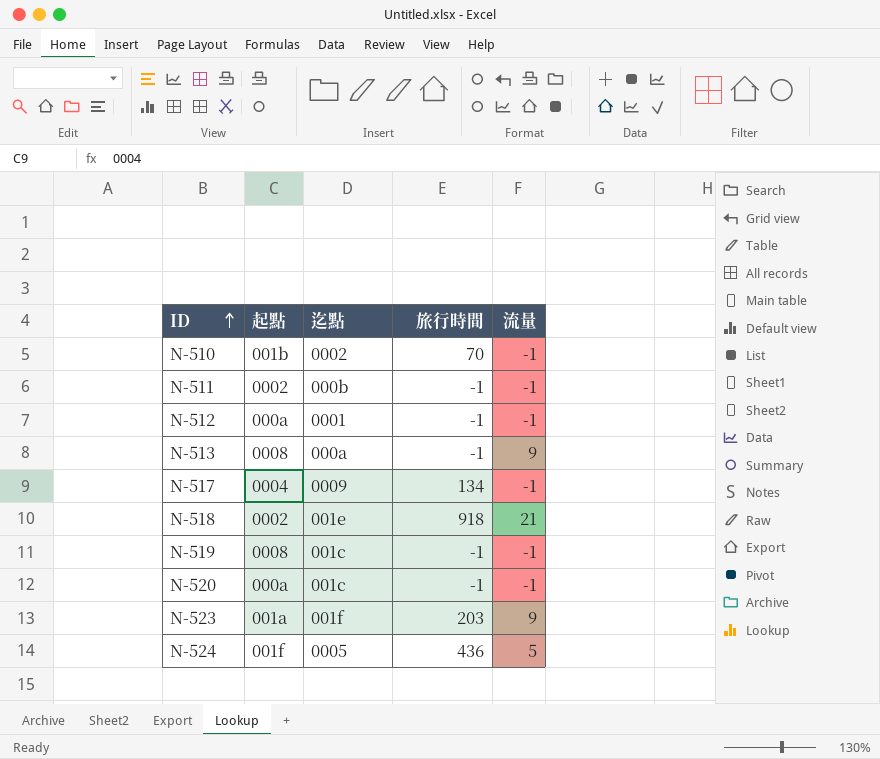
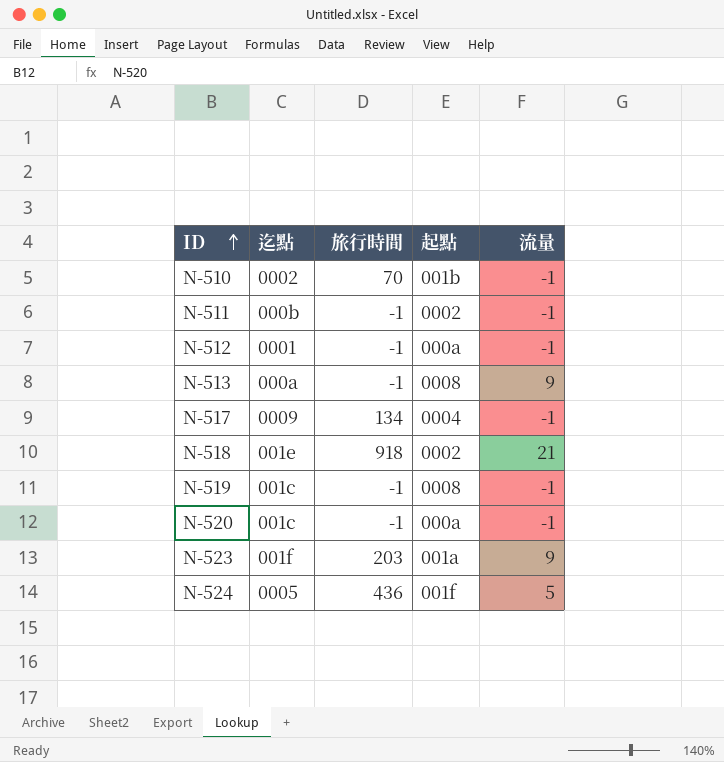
column 起點 | position: 2 -> 4

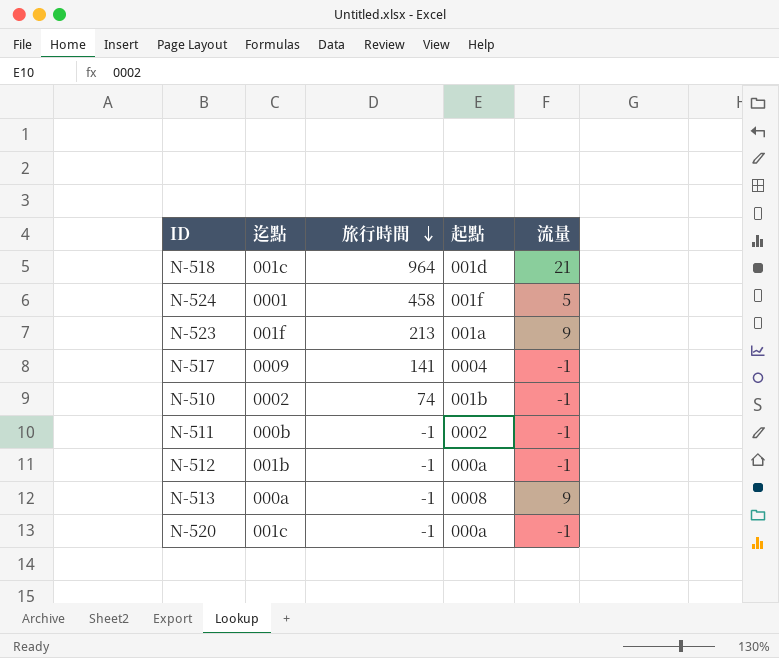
row order: ID ascending -> 旅行時間 descending
row N-519: 001c | -1 | 0008 | -1 -> none
N-518 | 迄點: 001e -> 001c
N-518 | 旅行時間: 918 -> 964
N-518 | 起點: 0002 -> 001d
N-524 | 迄點: 0005 -> 0001
N-524 | 旅行時間: 436 -> 458
N-523 | 旅行時間: 203 -> 213
N-517 | 旅行時間: 134 -> 141
N-510 | 旅行時間: 70 -> 74
N-512 | 迄點: 0001 -> 001b

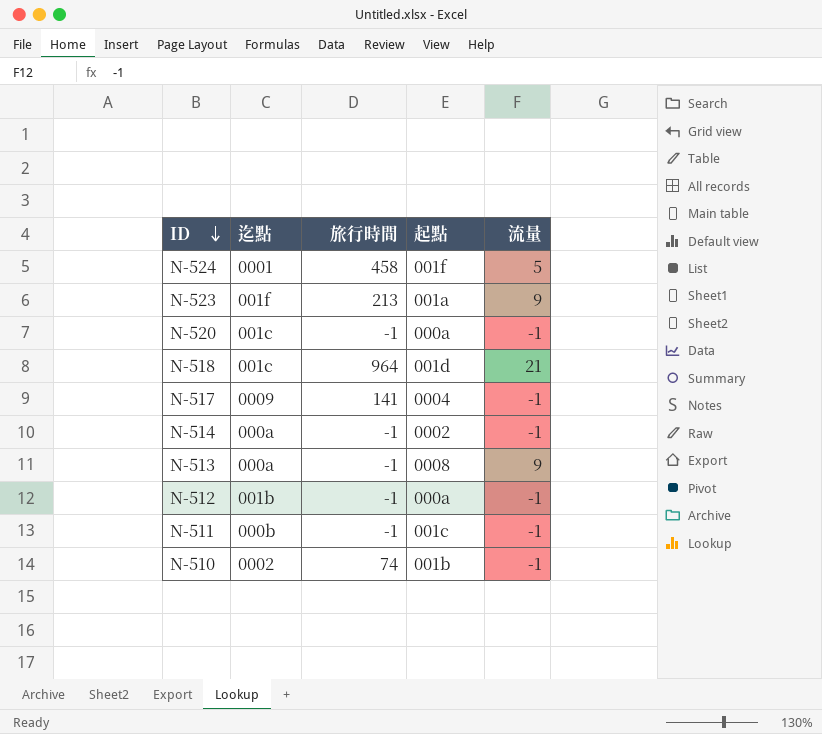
row order: 旅行時間 descending -> ID descending
row N-514: none -> 000a | -1 | 0002 | -1
N-511 | 起點: 0002 -> 001c

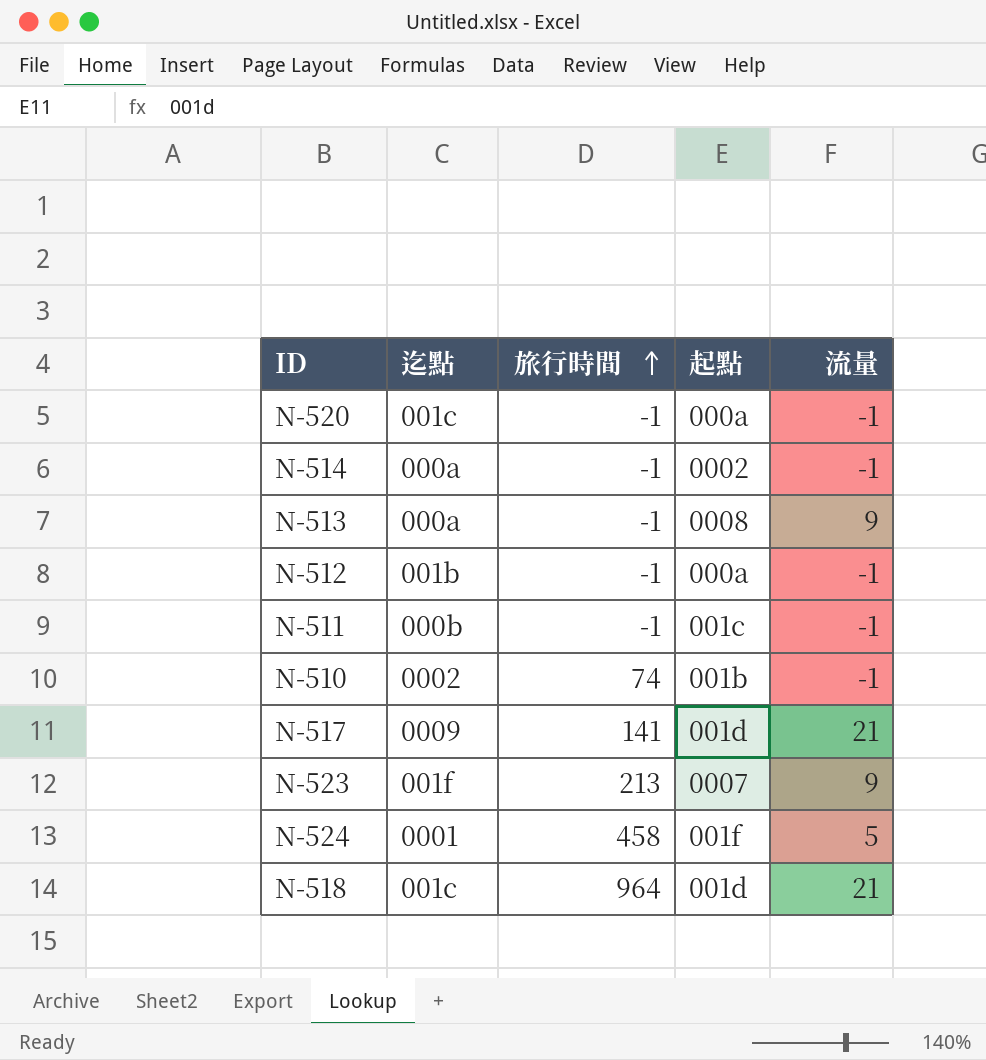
row order: ID descending -> 旅行時間 ascending
N-517 | 起點: 0004 -> 001d
N-517 | 流量: -1 -> 21
N-523 | 起點: 001a -> 0007

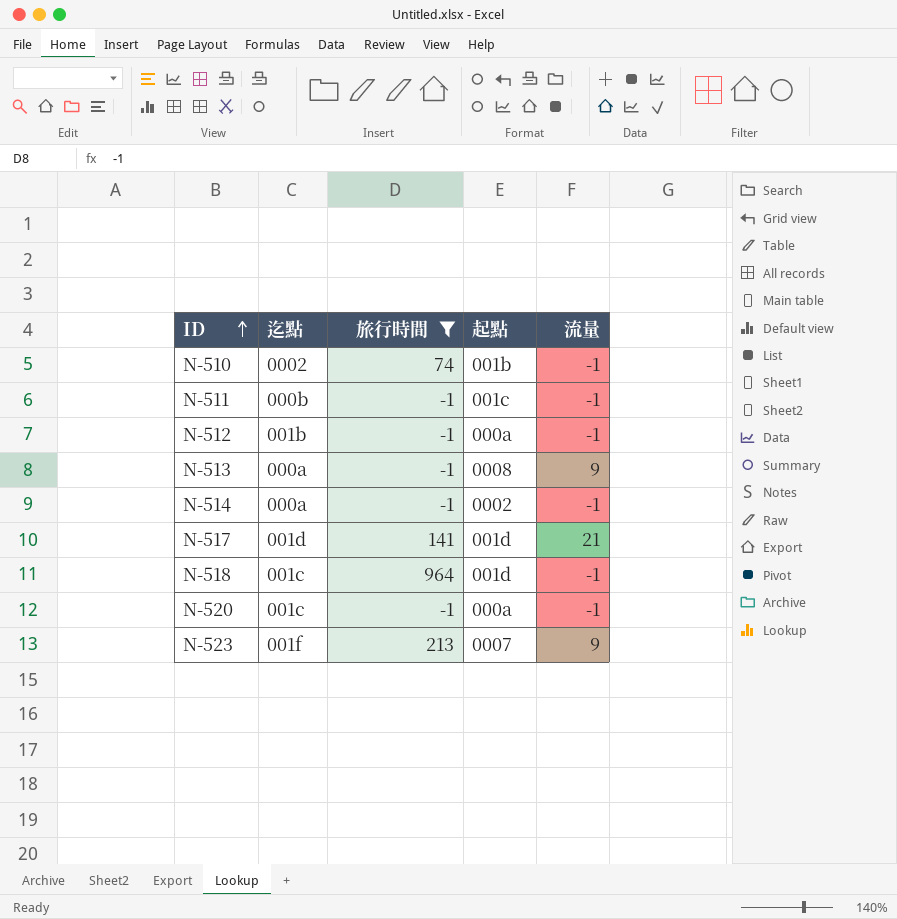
filter: none -> 旅行時間 != 458
row order: 旅行時間 ascending -> ID ascending
N-517 | 迄點: 0009 -> 001d
N-518 | 流量: 21 -> -1

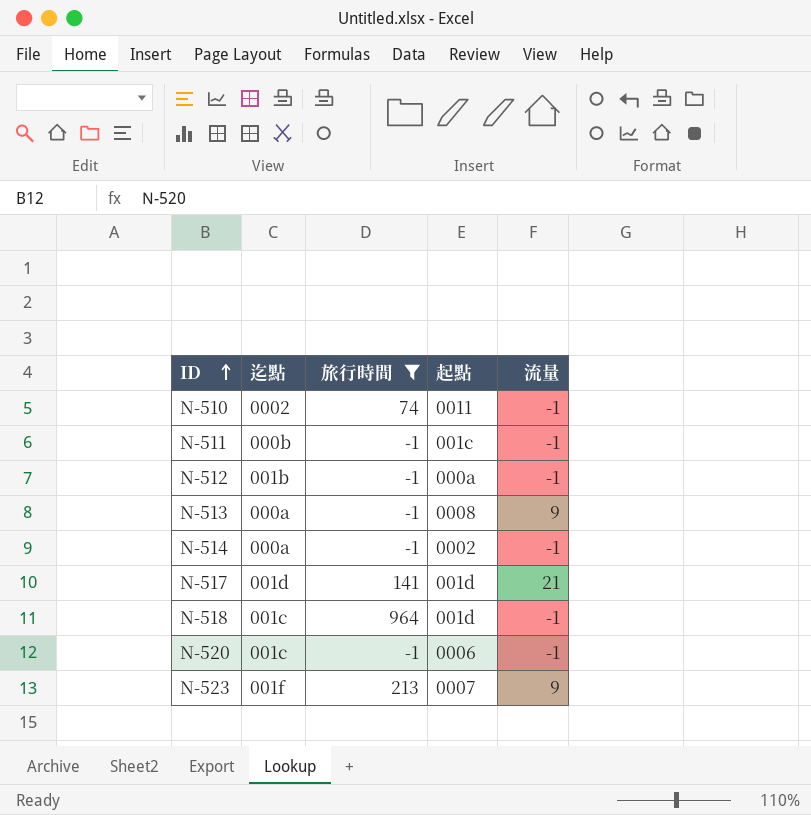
N-510 | 起點: 001b -> 0011
N-520 | 起點: 000a -> 0006

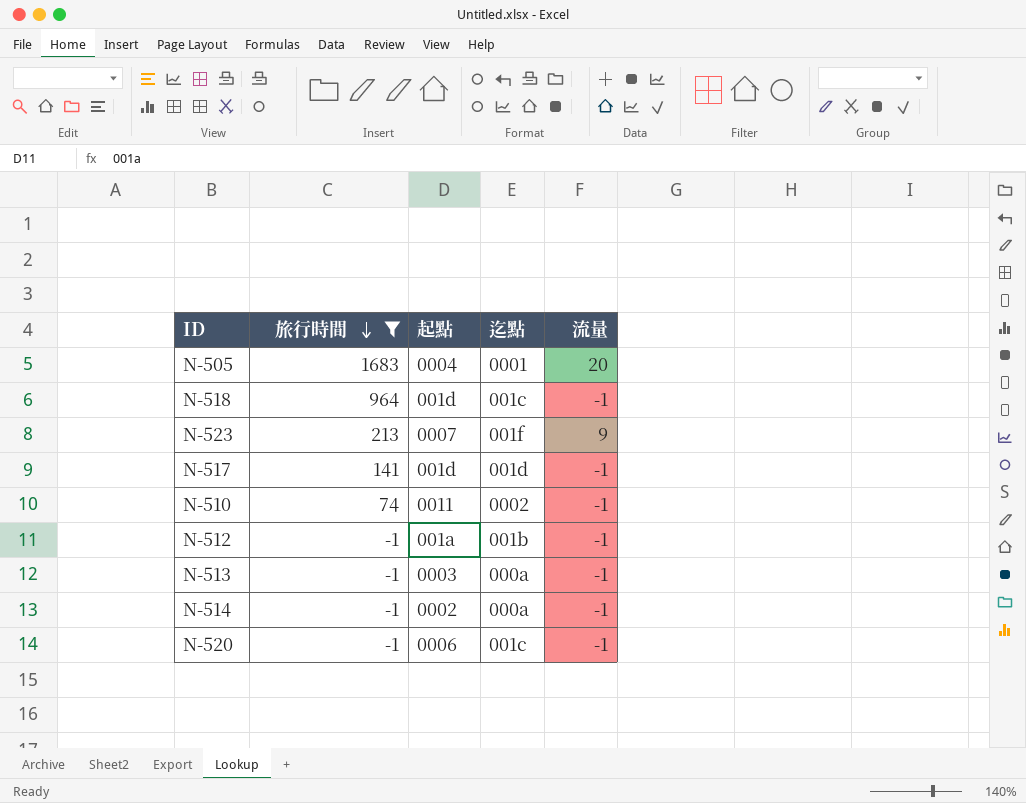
row order: ID ascending -> 旅行時間 descending
column 迄點 | position: 2 -> 4
row N-511: 000b | -1 | 001c | -1 -> none
row N-505: none -> 1683 | 0004 | 0001 | 20
N-517 | 流量: 21 -> -1
N-512 | 起點: 000a -> 001a
N-513 | 起點: 0008 -> 0003
N-513 | 流量: 9 -> -1

